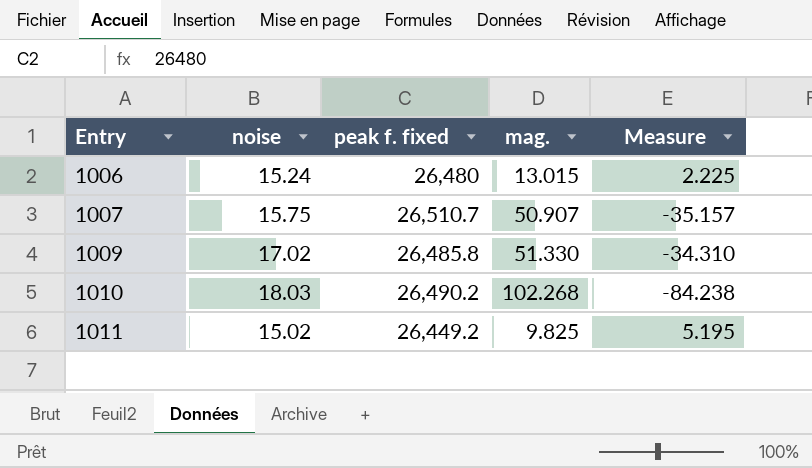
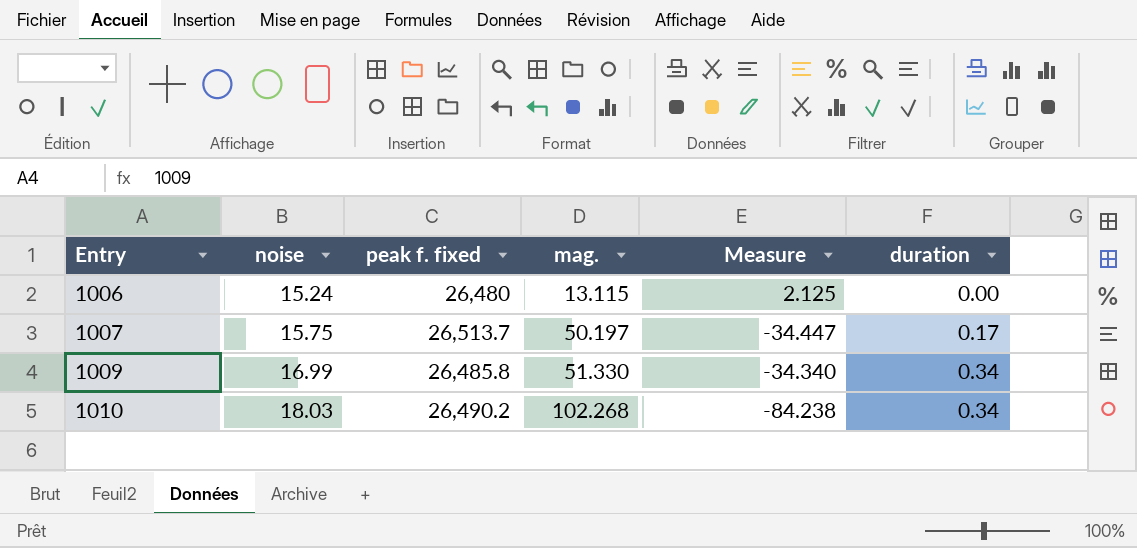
column duration | position: none -> 6
row 1011: 15.02 | 26,449.2 | 9.825 | 5.195 -> none
1006 | mag.: 13.015 -> 13.115
1006 | Measure: 2.225 -> 2.125
1007 | peak f. fixed: 26,510.7 -> 26,513.7
1007 | mag.: 50.907 -> 50.197
1007 | Measure: -35.157 -> -34.447
1009 | noise: 17.02 -> 16.99
1009 | Measure: -34.310 -> -34.340

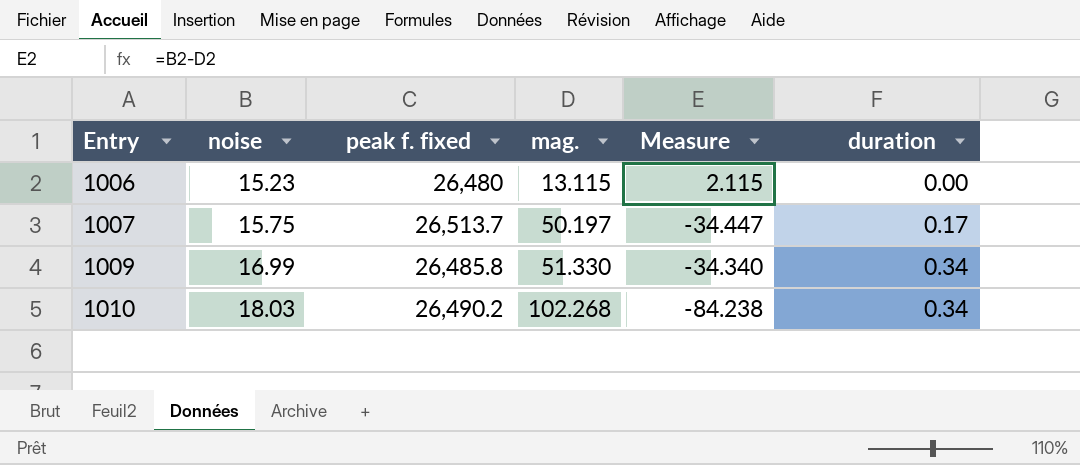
1006 | noise: 15.24 -> 15.23
1006 | Measure: 2.125 -> 2.115

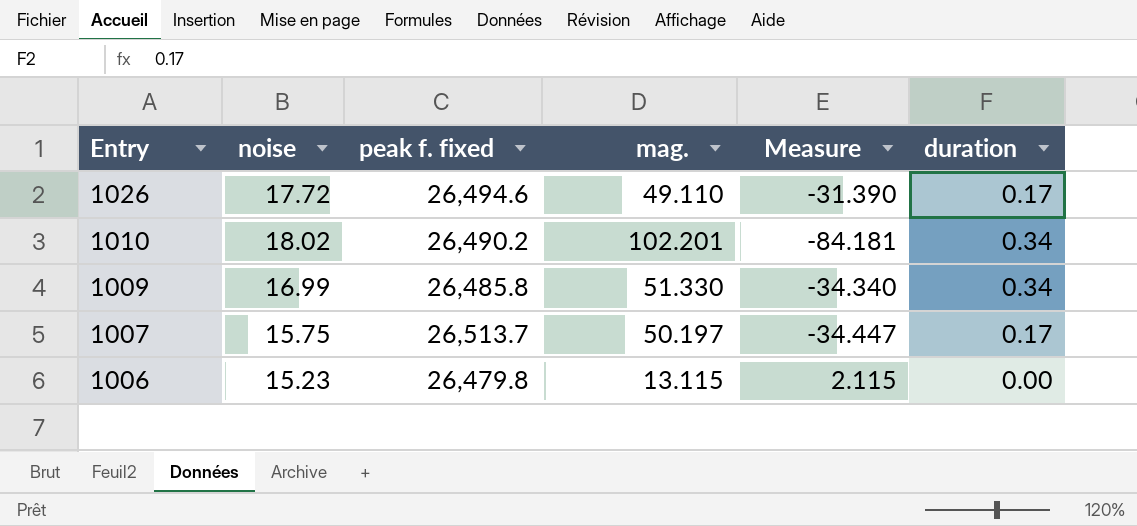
row order: Entry ascending -> Entry descending
row 1026: none -> 17.72 | 26,494.6 | 49.110 | -31.390 | 0.17
1010 | noise: 18.03 -> 18.02
1010 | mag.: 102.268 -> 102.201
1010 | Measure: -84.238 -> -84.181
1006 | peak f. fixed: 26,480 -> 26,479.8

